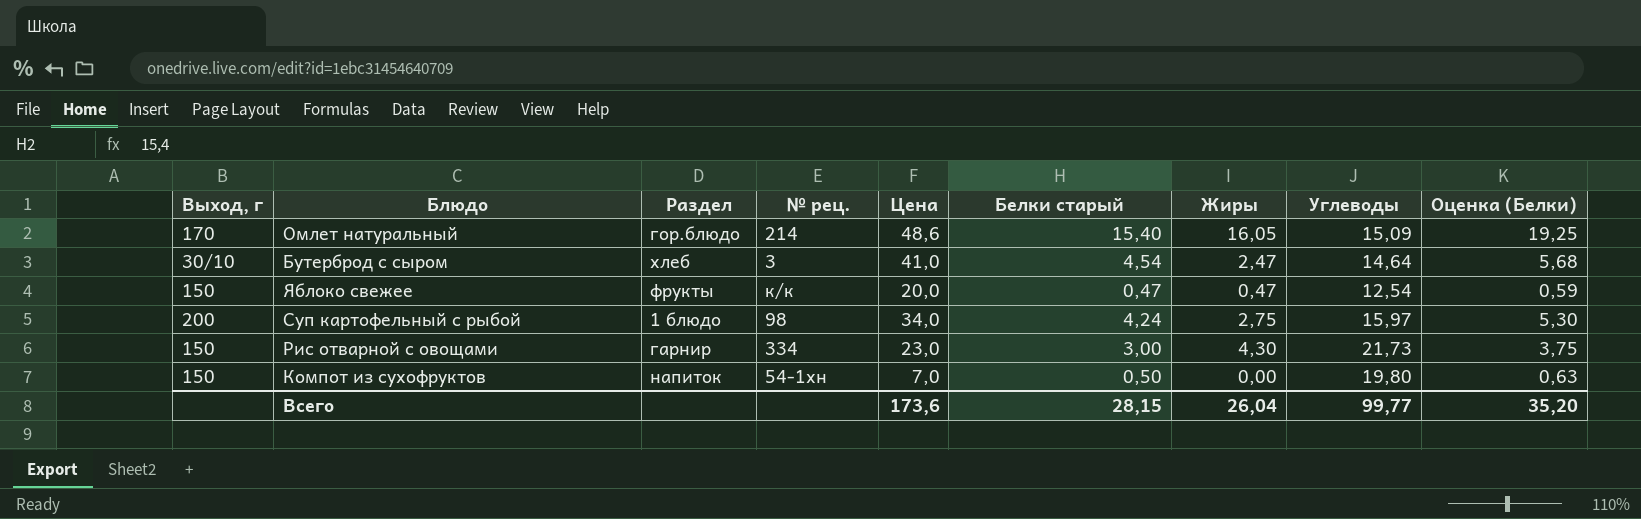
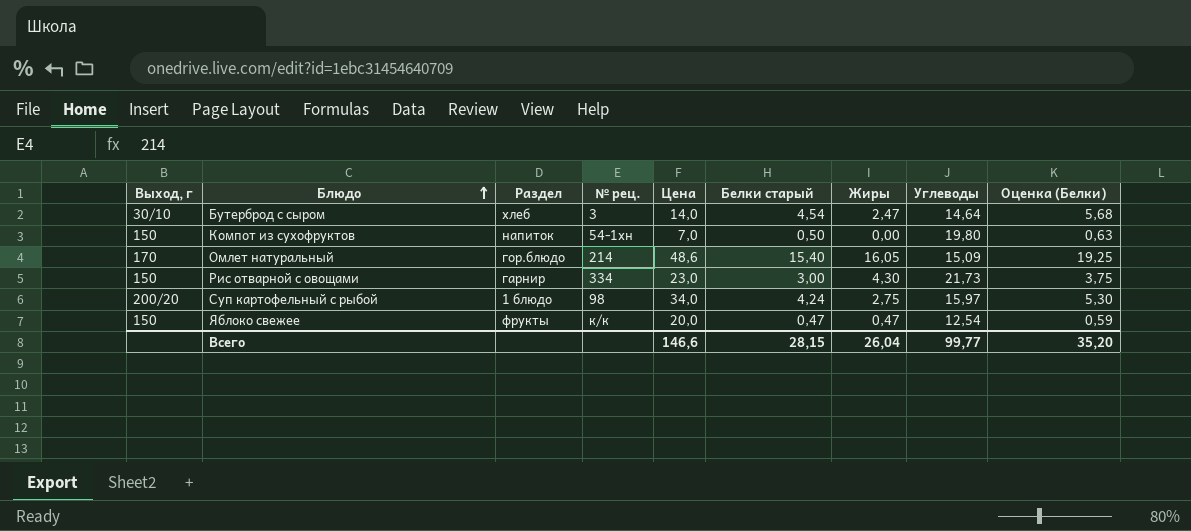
row order: none -> Блюдо ascending
Бутерброд с сыром | Цена: 41,0 -> 14,0
Суп картофельный с рыбой | Выход, г: 200 -> 200/20
Всего | Цена: 173,6 -> 146,6

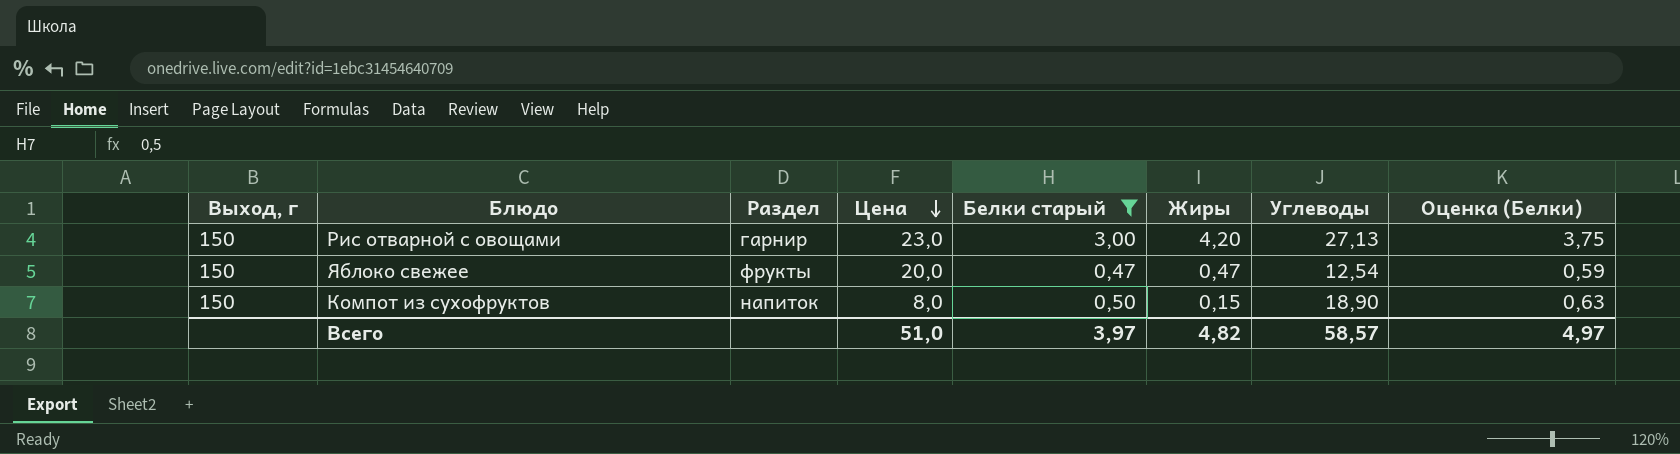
filter: none -> Белки старый <= 3,00
row order: Блюдо ascending -> Цена descending
column № рец. | position: 4 -> none
Рис отварной с овощами | Жиры: 4,30 -> 4,20
Рис отварной с овощами | Углеводы: 21,73 -> 27,13
Компот из сухофруктов | Цена: 7,0 -> 8,0
Компот из сухофруктов | Жиры: 0,00 -> 0,15
Компот из сухофруктов | Углеводы: 19,80 -> 18,90
Всего | Цена: 146,6 -> 51,0
Всего | Белки старый: 28,15 -> 3,97
Всего | Жиры: 26,04 -> 4,82
Всего | Углеводы: 99,77 -> 58,57
Всего | Оценка (Белки): 35,20 -> 4,97

